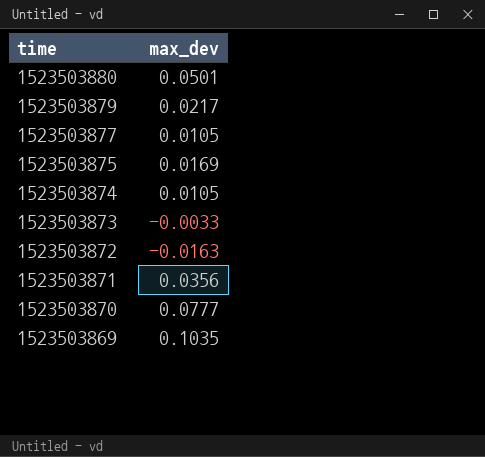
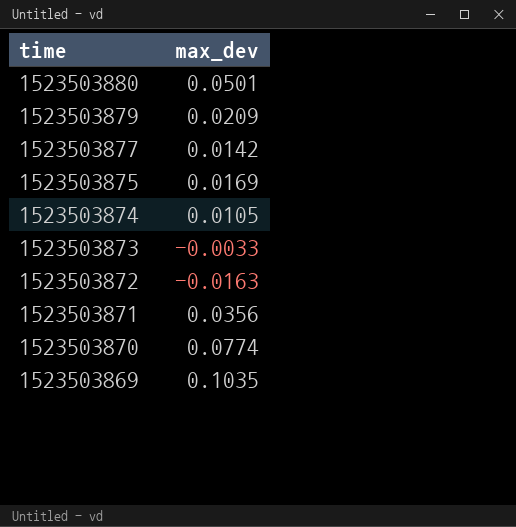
1523503879 | max_dev: 0.0217 -> 0.0209
1523503877 | max_dev: 0.0105 -> 0.0142
1523503870 | max_dev: 0.0777 -> 0.0774

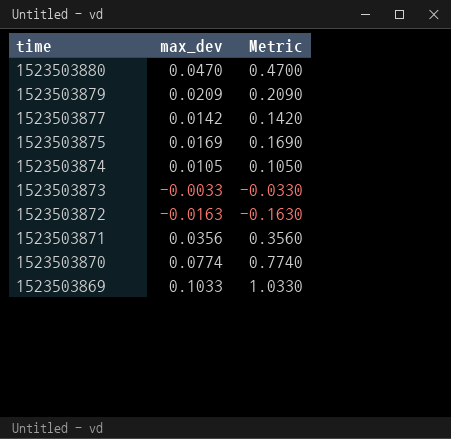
column Metric | formula: none -> [max_dev] * 10
1523503880 | max_dev: 0.0501 -> 0.0470
1523503869 | max_dev: 0.1035 -> 0.1033

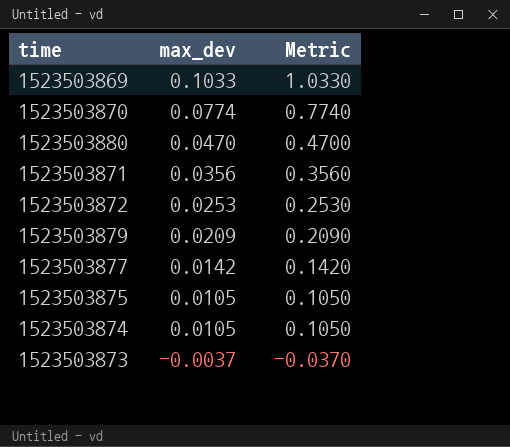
row order: time descending -> max_dev descending
1523503872 | max_dev: -0.0163 -> 0.0253
1523503872 | Metric: -0.1630 -> 0.2530
1523503875 | max_dev: 0.0169 -> 0.0105
1523503875 | Metric: 0.1690 -> 0.1050
1523503873 | max_dev: -0.0033 -> -0.0037
1523503873 | Metric: -0.0330 -> -0.0370

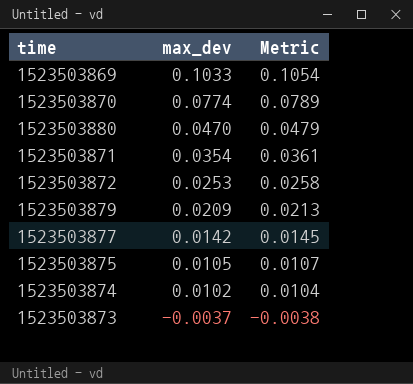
column Metric | formula: [max_dev] * 10 -> [max_dev] * 1.02
1523503871 | max_dev: 0.0356 -> 0.0354
1523503874 | max_dev: 0.0105 -> 0.0102

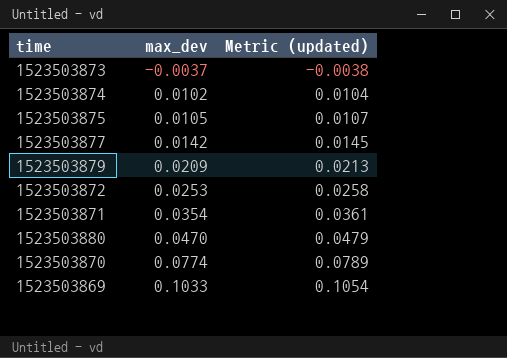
row order: max_dev descending -> max_dev ascending
column name: Metric -> Metric (updated)

